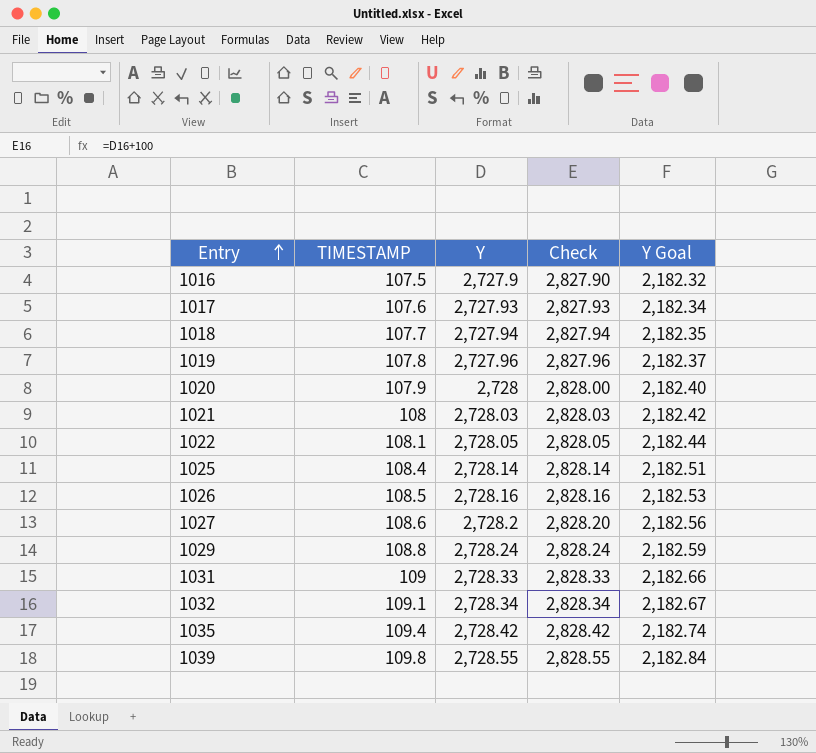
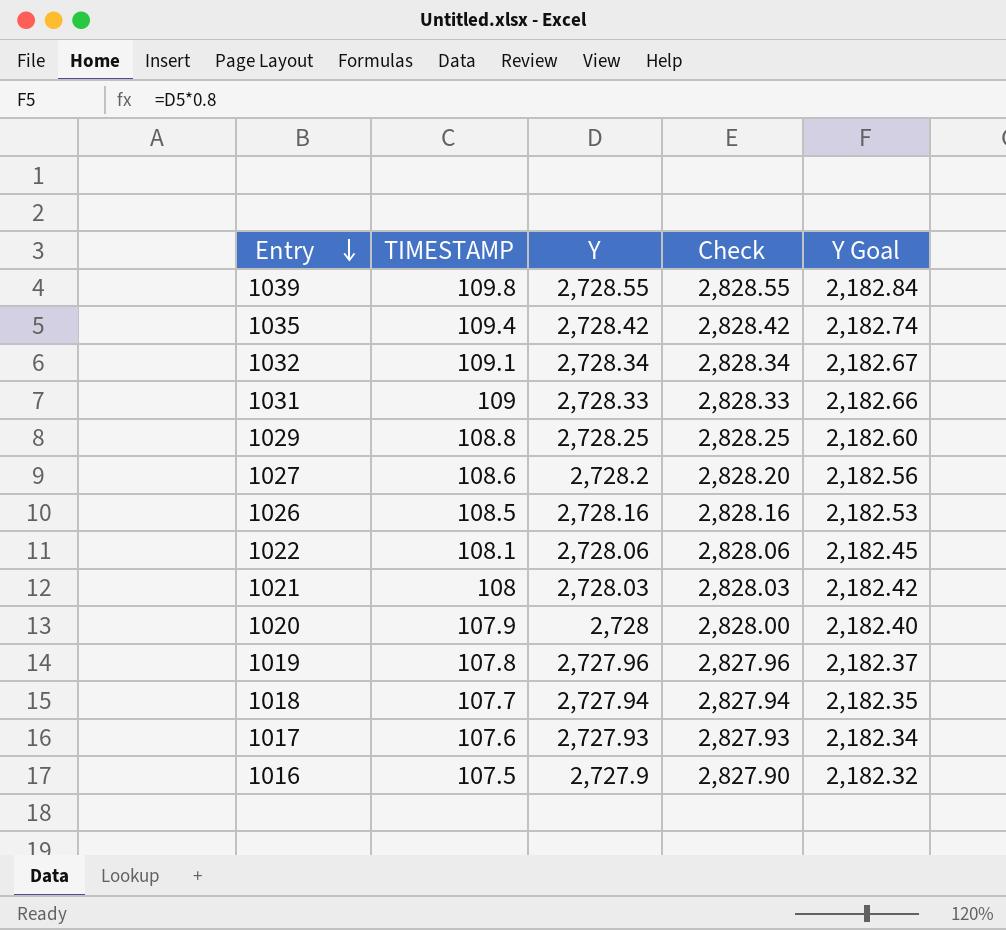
row order: Entry ascending -> Entry descending
row 1025: 108.4 | 2,728.14 | 2,828.14 | 2,182.51 -> none
1029 | Y: 2,728.24 -> 2,728.25
1029 | Check: 2,828.24 -> 2,828.25
1029 | Y Goal: 2,182.59 -> 2,182.60
1022 | Y: 2,728.05 -> 2,728.06
1022 | Check: 2,828.05 -> 2,828.06
1022 | Y Goal: 2,182.44 -> 2,182.45

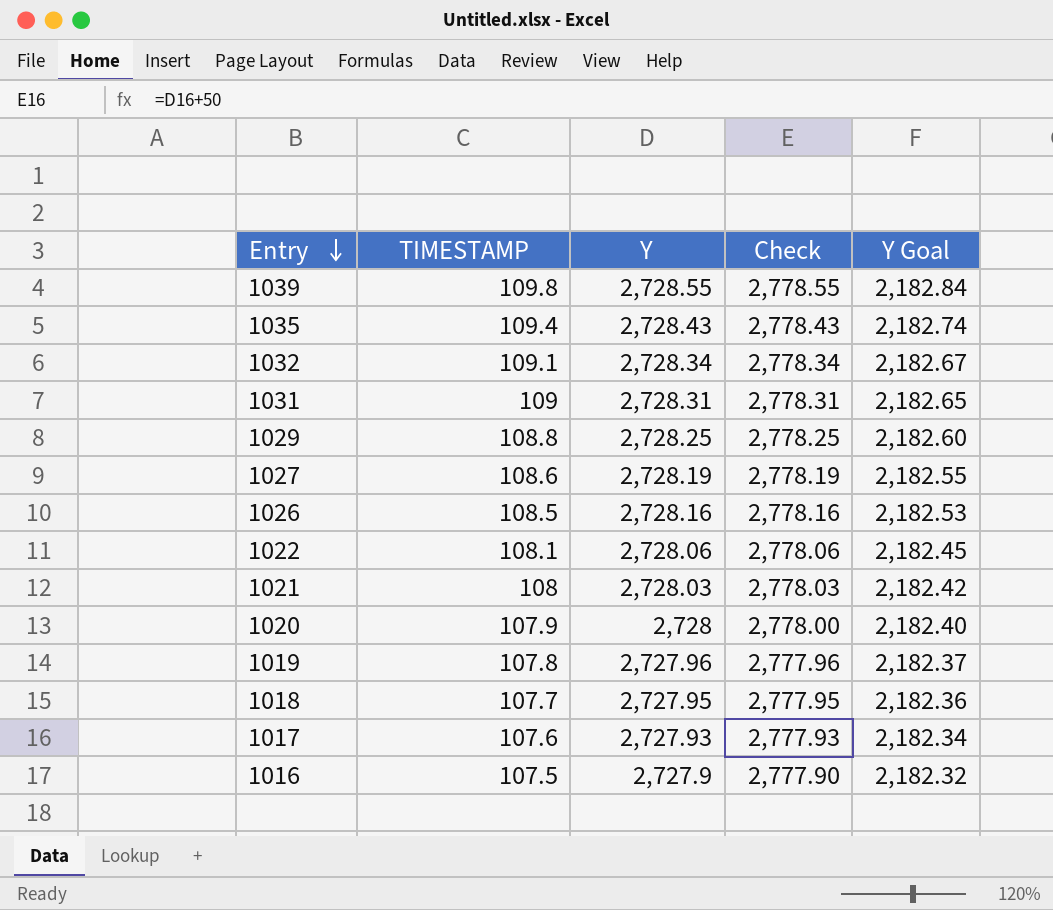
column Check | formula: [Y] + 100 -> [Y] + 50
1035 | Y: 2,728.42 -> 2,728.43
1031 | Y: 2,728.33 -> 2,728.31
1031 | Y Goal: 2,182.66 -> 2,182.65
1027 | Y: 2,728.2 -> 2,728.19
1027 | Y Goal: 2,182.56 -> 2,182.55
1018 | Y: 2,727.94 -> 2,727.95
1018 | Y Goal: 2,182.35 -> 2,182.36

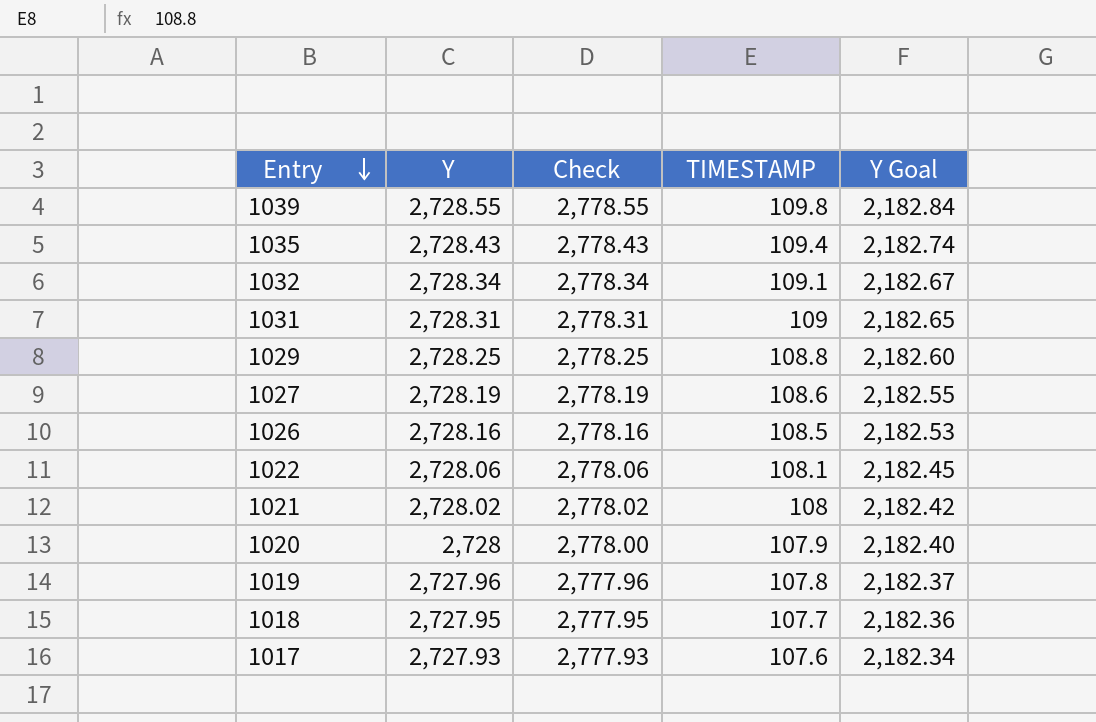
column TIMESTAMP | position: 2 -> 4
row 1016: 107.5 | 2,727.9 | 2,777.90 | 2,182.32 -> none
1021 | Y: 2,728.03 -> 2,728.02
1021 | Check: 2,778.03 -> 2,778.02

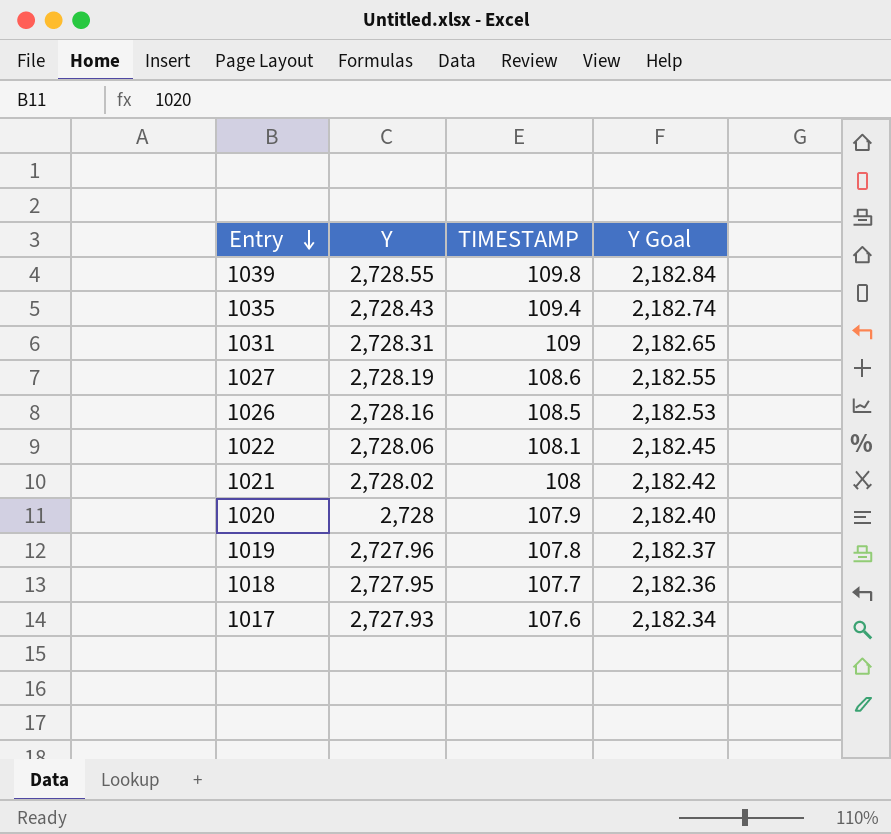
column Check | formula: [Y] + 50 -> none
row 1032: 2,728.34 | 2,778.34 | 109.1 | 2,182.67 -> none
row 1029: 2,728.25 | 2,778.25 | 108.8 | 2,182.60 -> none

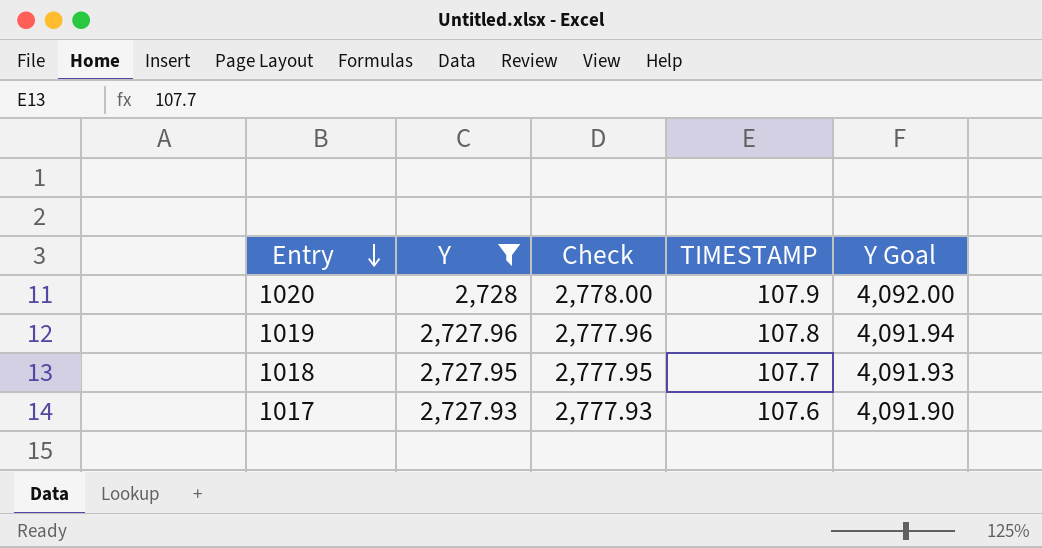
filter: none -> Y <= 2,728
column Check | formula: none -> [Y] + 50
column Y Goal | formula: [Y] * 0.8 -> [Y] * 1.5

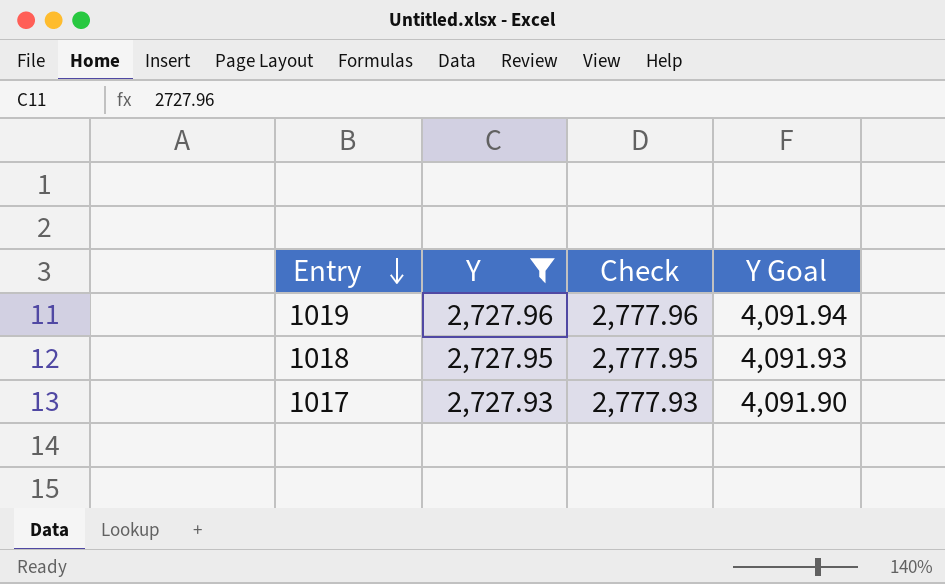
column TIMESTAMP | position: 4 -> none
row 1020: 2,728 | 2,778.00 | 107.9 | 4,092.00 -> none

